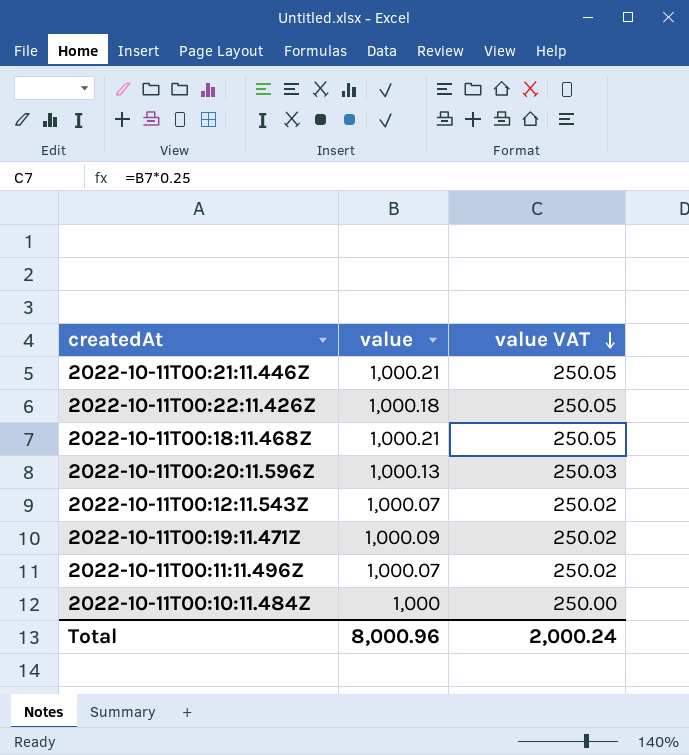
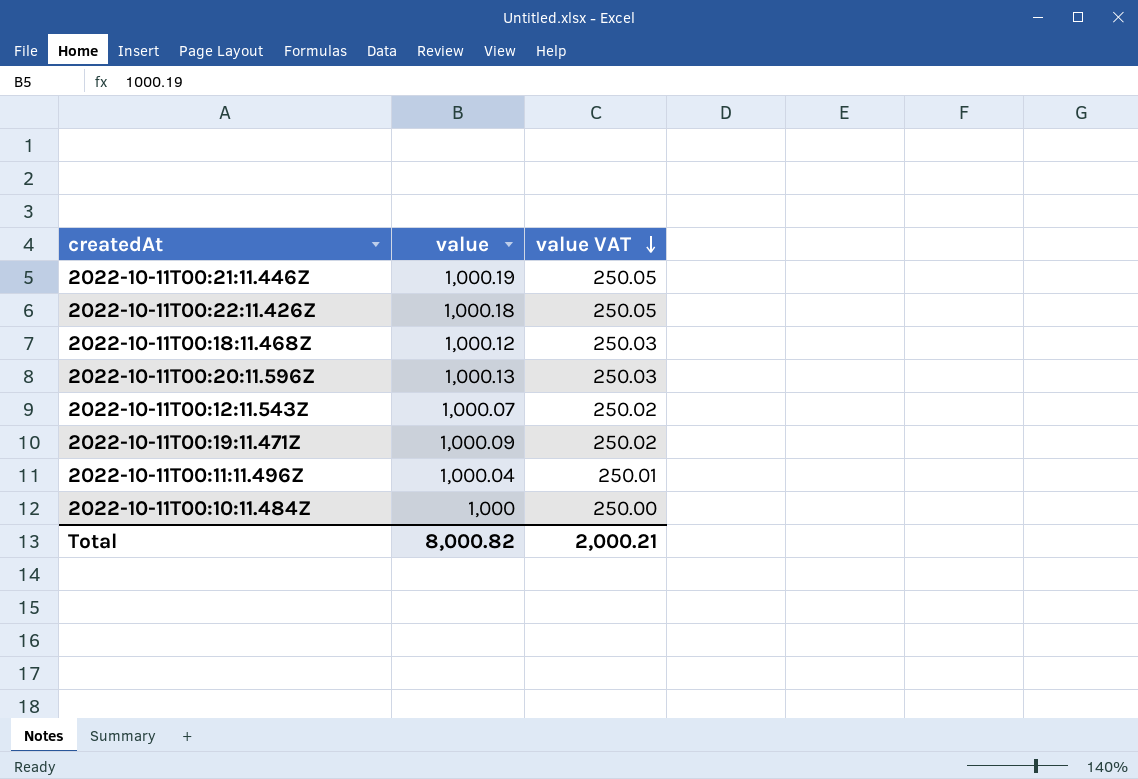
2022-10-11T00:21:11.446Z | value: 1,000.21 -> 1,000.19
2022-10-11T00:18:11.468Z | value: 1,000.21 -> 1,000.12
2022-10-11T00:18:11.468Z | value VAT: 250.05 -> 250.03
2022-10-11T00:11:11.496Z | value: 1,000.07 -> 1,000.04
2022-10-11T00:11:11.496Z | value VAT: 250.02 -> 250.01
Total | value: 8,000.96 -> 8,000.82
Total | value VAT: 2,000.24 -> 2,000.21

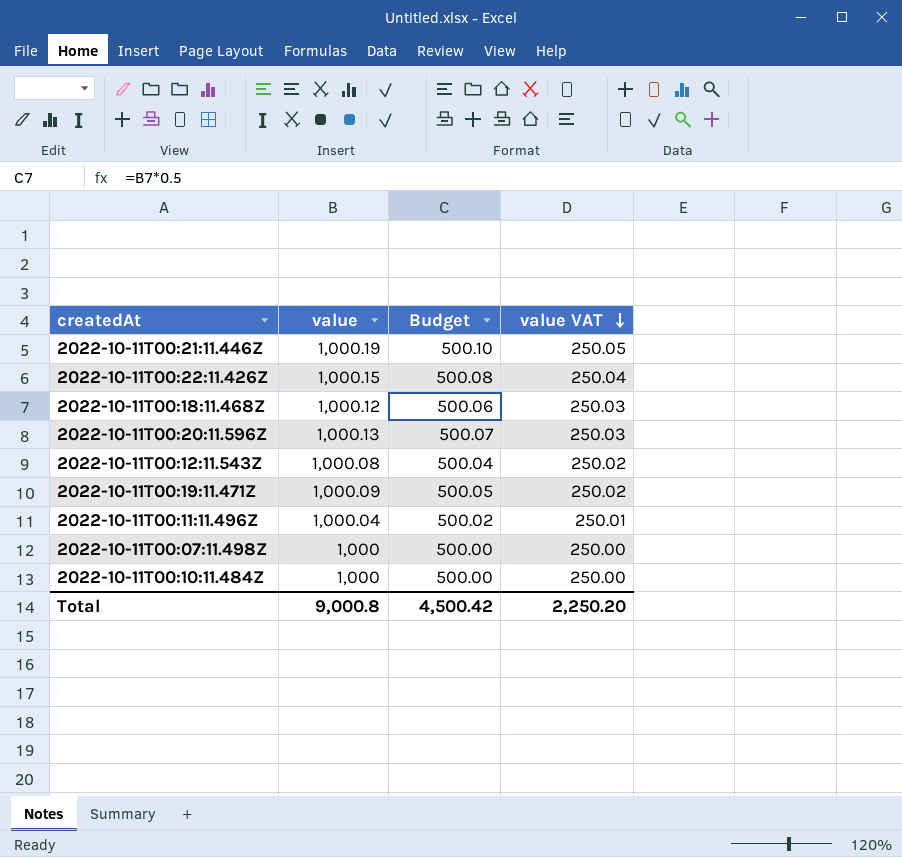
column Budget | formula: none -> [value] * 0.5
2022-10-11T00:22:11.426Z | value: 1,000.18 -> 1,000.15
2022-10-11T00:22:11.426Z | value VAT: 250.05 -> 250.04
2022-10-11T00:12:11.543Z | value: 1,000.07 -> 1,000.08
row 2022-10-11T00:07:11.498Z: none -> 1,000 | 500.00 | 250.00
Total | value: 8,000.82 -> 9,000.8
Total | value VAT: 2,000.21 -> 2,250.20

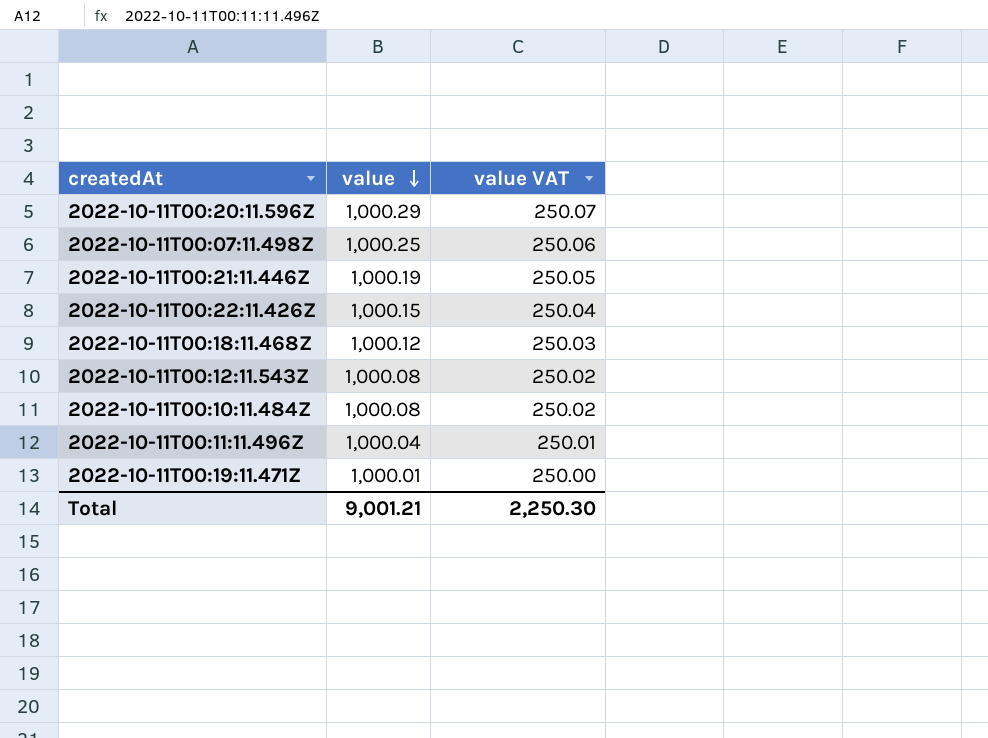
row order: value VAT descending -> value descending
column Budget | formula: [value] * 0.5 -> none
2022-10-11T00:20:11.596Z | value: 1,000.13 -> 1,000.29
2022-10-11T00:20:11.596Z | value VAT: 250.03 -> 250.07
2022-10-11T00:07:11.498Z | value: 1,000 -> 1,000.25
2022-10-11T00:07:11.498Z | value VAT: 250.00 -> 250.06
2022-10-11T00:10:11.484Z | value: 1,000 -> 1,000.08
2022-10-11T00:10:11.484Z | value VAT: 250.00 -> 250.02
2022-10-11T00:19:11.471Z | value: 1,000.09 -> 1,000.01
2022-10-11T00:19:11.471Z | value VAT: 250.02 -> 250.00
Total | value: 9,000.8 -> 9,001.21
Total | value VAT: 2,250.20 -> 2,250.30

